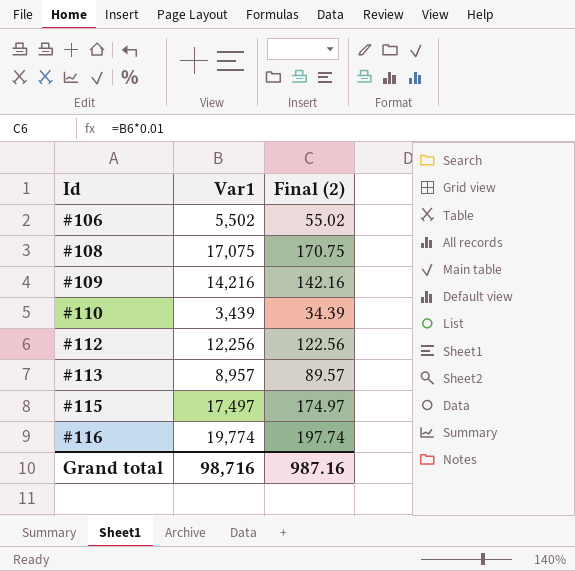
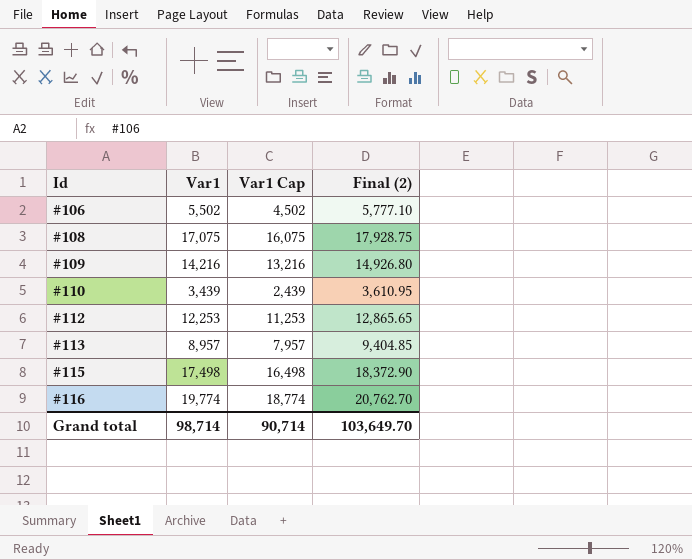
column Var1 Cap | formula: none -> [Var1] - 1000
column Final (2) | formula: [Var1] * 0.01 -> [Var1] * 1.05
#112 | Var1: 12,256 -> 12,253
#115 | Var1: 17,497 -> 17,498
Grand total | Var1: 98,716 -> 98,714
Grand total | Final (2): 987.16 -> 103,649.70

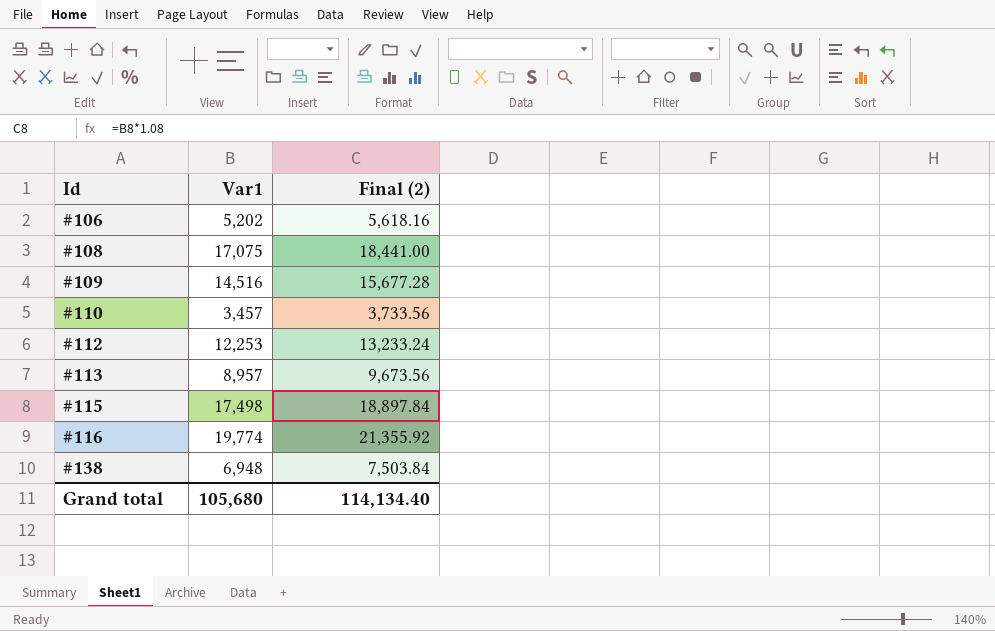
column Var1 Cap | formula: [Var1] - 1000 -> none
column Final (2) | formula: [Var1] * 1.05 -> [Var1] * 1.08
#106 | Var1: 5,502 -> 5,202
#109 | Var1: 14,216 -> 14,516
#110 | Var1: 3,439 -> 3,457
row #138: none -> 6,948 | 7,503.84
Grand total | Var1: 98,714 -> 105,680
Grand total | Final (2): 103,649.70 -> 114,134.40

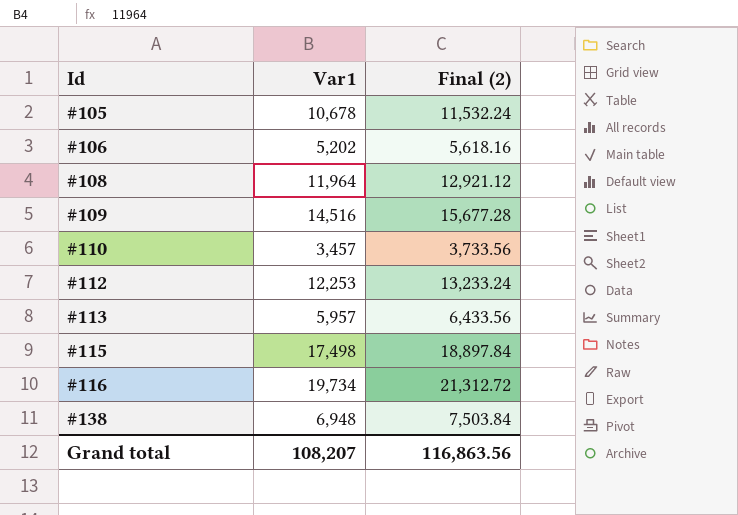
row #105: none -> 10,678 | 11,532.24
#108 | Var1: 17,075 -> 11,964
#108 | Final (2): 18,441.00 -> 12,921.12
#113 | Var1: 8,957 -> 5,957
#113 | Final (2): 9,673.56 -> 6,433.56
#116 | Var1: 19,774 -> 19,734
#116 | Final (2): 21,355.92 -> 21,312.72
Grand total | Var1: 105,680 -> 108,207
Grand total | Final (2): 114,134.40 -> 116,863.56

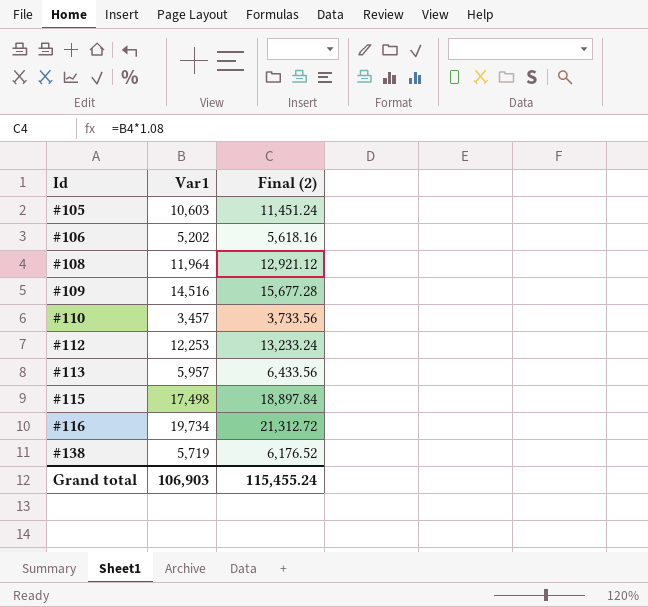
#105 | Var1: 10,678 -> 10,603
#105 | Final (2): 11,532.24 -> 11,451.24
#138 | Var1: 6,948 -> 5,719
#138 | Final (2): 7,503.84 -> 6,176.52
Grand total | Var1: 108,207 -> 106,903
Grand total | Final (2): 116,863.56 -> 115,455.24

